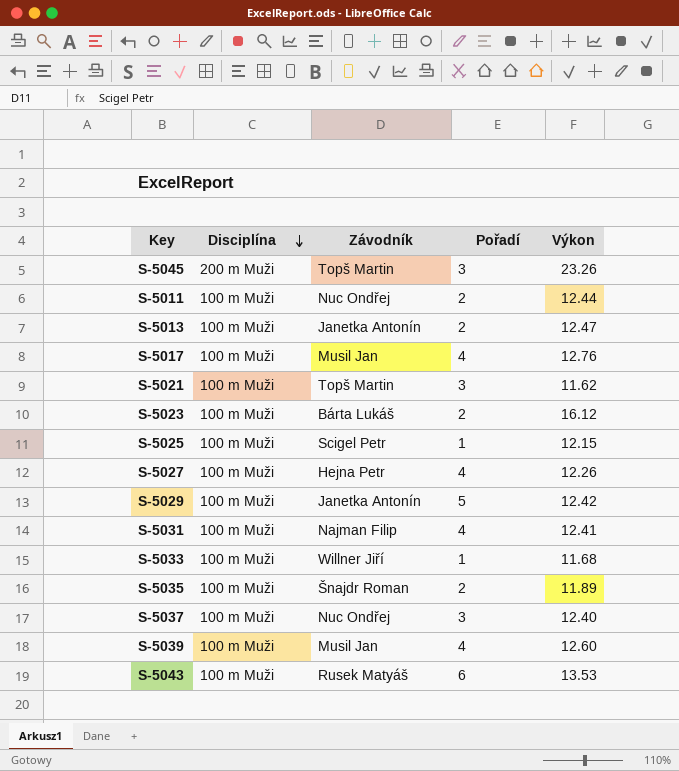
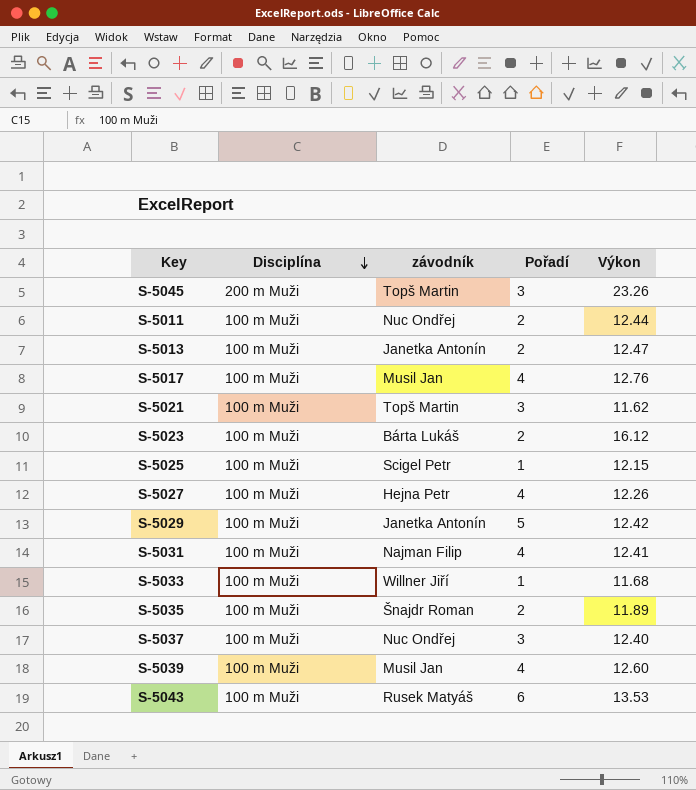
column name: Závodník -> závodník

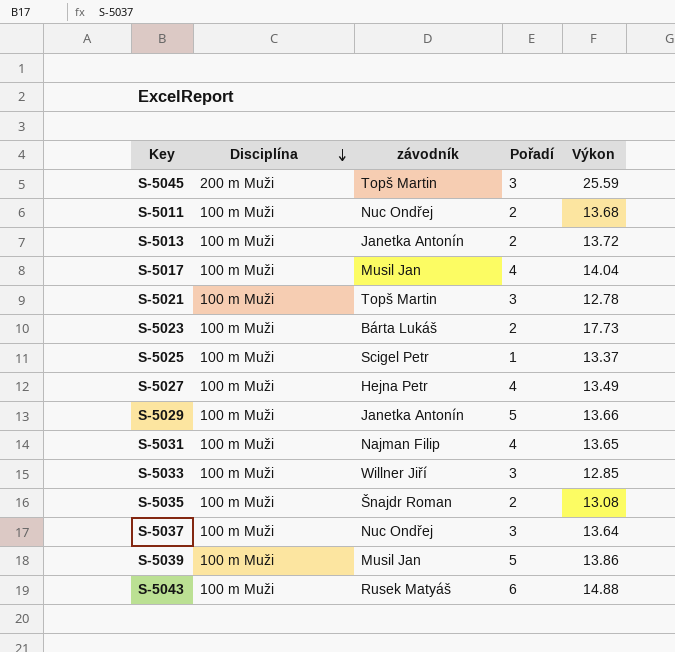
S-5045 | Výkon: 23.26 -> 25.59
S-5011 | Výkon: 12.44 -> 13.68
S-5013 | Výkon: 12.47 -> 13.72
S-5017 | Výkon: 12.76 -> 14.04
S-5021 | Výkon: 11.62 -> 12.78
S-5023 | Výkon: 16.12 -> 17.73
S-5025 | Výkon: 12.15 -> 13.37
S-5027 | Výkon: 12.26 -> 13.49
S-5029 | Výkon: 12.42 -> 13.66
S-5031 | Výkon: 12.41 -> 13.65
S-5033 | Pořadí: 1 -> 3
S-5033 | Výkon: 11.68 -> 12.85
S-5035 | Výkon: 11.89 -> 13.08
S-5037 | Výkon: 12.40 -> 13.64
S-5039 | Pořadí: 4 -> 5
S-5039 | Výkon: 12.60 -> 13.86
S-5043 | Výkon: 13.53 -> 14.88

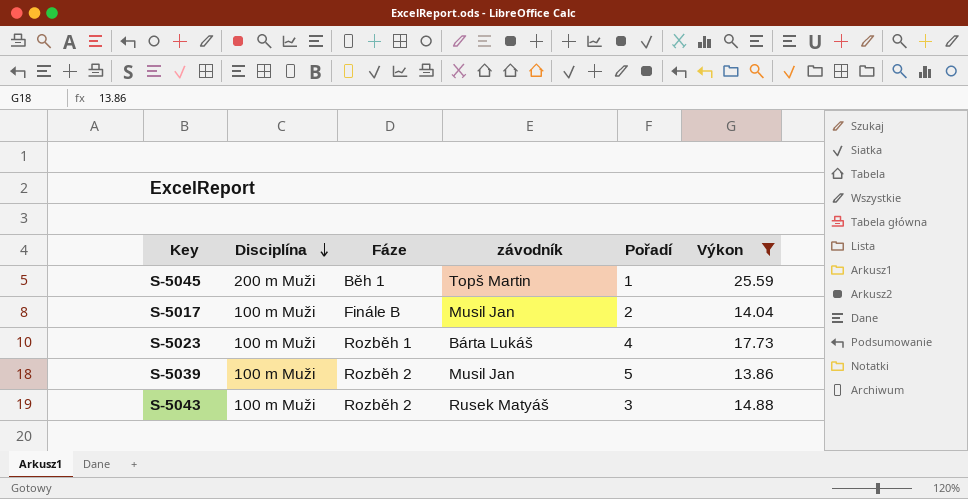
filter: none -> Výkon >= 13.86
column Fáze | position: none -> 3
S-5045 | Pořadí: 3 -> 1
S-5017 | Pořadí: 4 -> 2
S-5023 | Pořadí: 2 -> 4
S-5043 | Pořadí: 6 -> 3

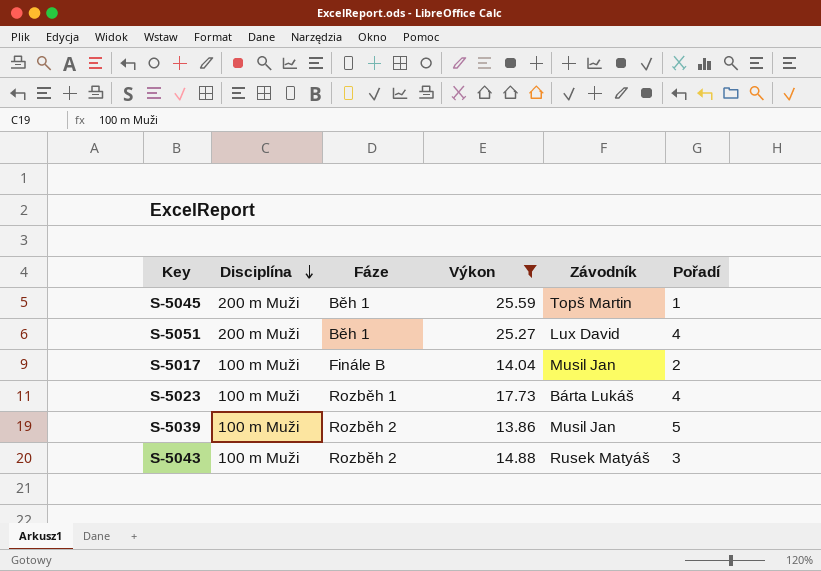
column Výkon | position: 6 -> 4
column name: závodník -> Závodník
row S-5051: none -> 200 m Muži | Běh 1 | 25.27 | Lux David | 4

